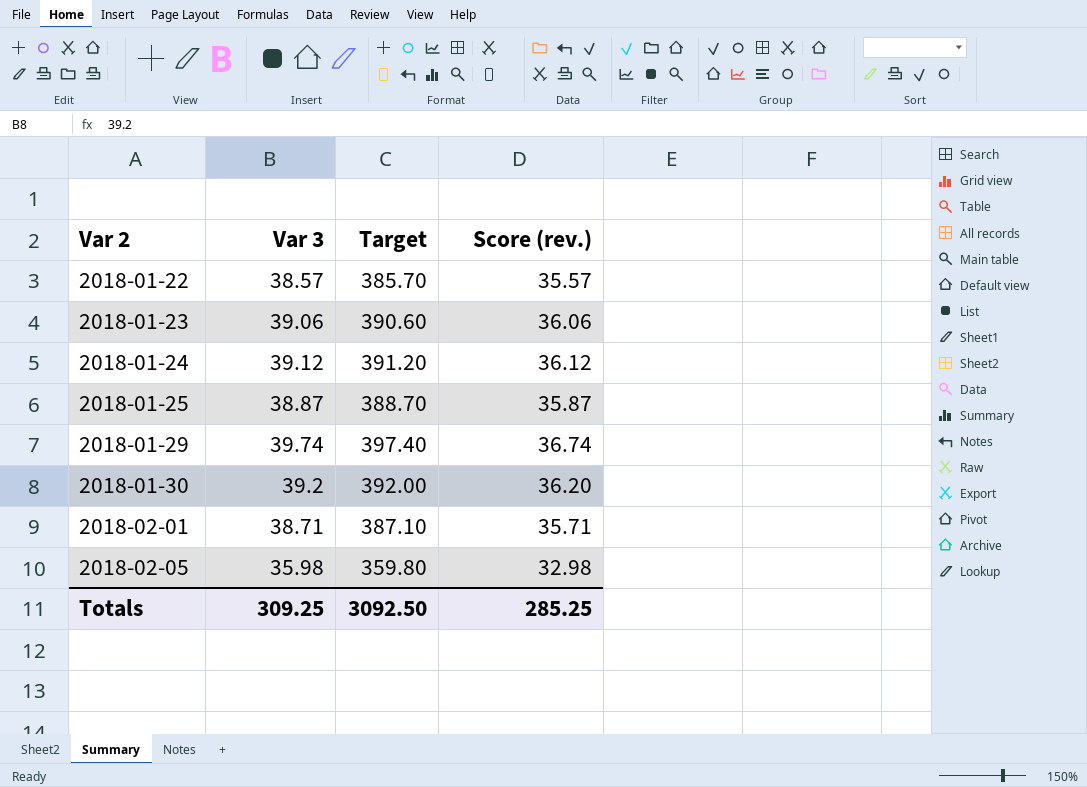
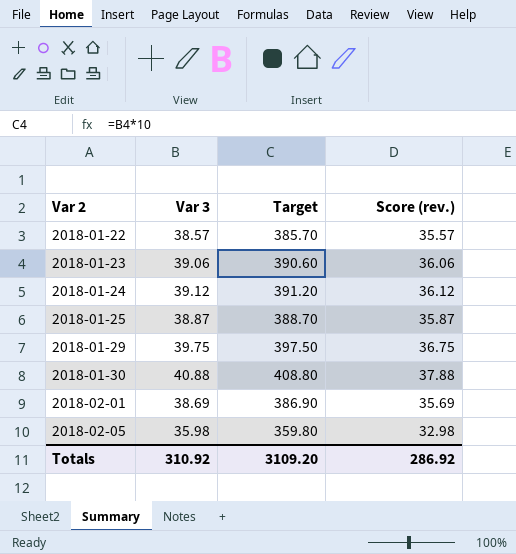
2018-01-29 | Var 3: 39.74 -> 39.75
2018-01-29 | Target: 397.40 -> 397.50
2018-01-29 | Score (rev.): 36.74 -> 36.75
2018-01-30 | Var 3: 39.2 -> 40.88
2018-01-30 | Target: 392.00 -> 408.80
2018-01-30 | Score (rev.): 36.20 -> 37.88
2018-02-01 | Var 3: 38.71 -> 38.69
2018-02-01 | Target: 387.10 -> 386.90
2018-02-01 | Score (rev.): 35.71 -> 35.69
Totals | Var 3: 309.25 -> 310.92
Totals | Target: 3092.50 -> 3109.20
Totals | Score (rev.): 285.25 -> 286.92

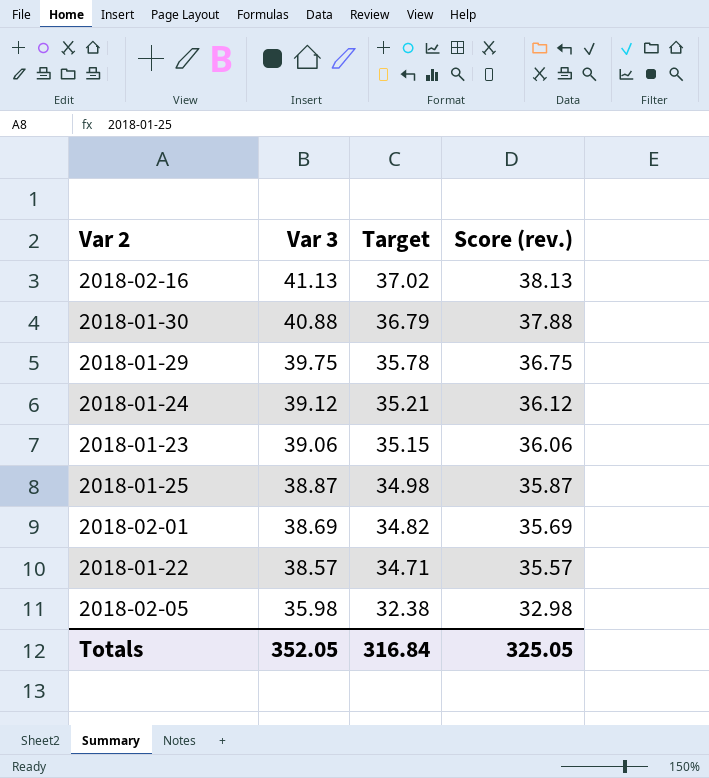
row order: Var 2 ascending -> Var 3 descending
column Target | formula: [Var 3] * 10 -> [Var 3] * 0.9
row 2018-02-16: none -> 41.13 | 37.02 | 38.13
Totals | Var 3: 310.92 -> 352.05
Totals | Target: 3109.20 -> 316.84
Totals | Score (rev.): 286.92 -> 325.05

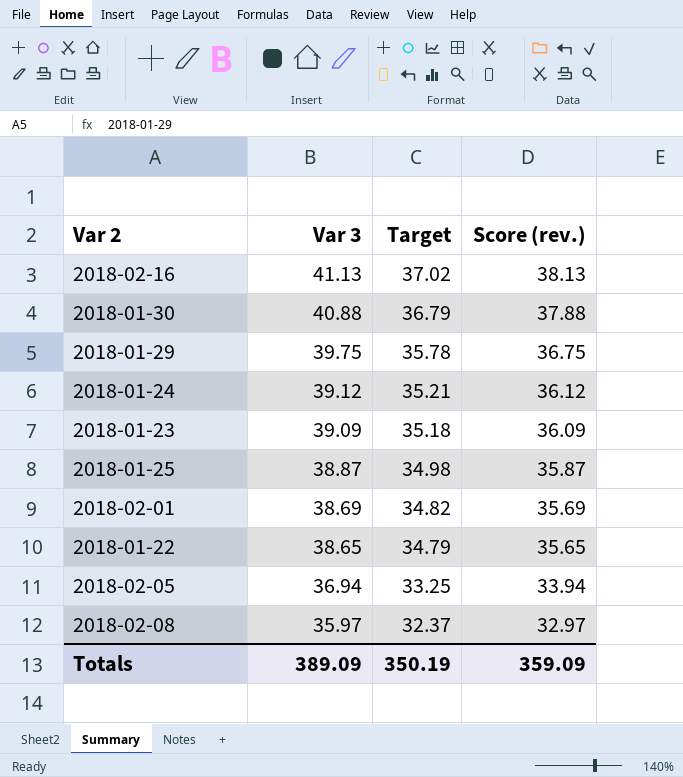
2018-01-23 | Var 3: 39.06 -> 39.09
2018-01-23 | Target: 35.15 -> 35.18
2018-01-23 | Score (rev.): 36.06 -> 36.09
2018-01-22 | Var 3: 38.57 -> 38.65
2018-01-22 | Target: 34.71 -> 34.79
2018-01-22 | Score (rev.): 35.57 -> 35.65
2018-02-05 | Var 3: 35.98 -> 36.94
2018-02-05 | Target: 32.38 -> 33.25
2018-02-05 | Score (rev.): 32.98 -> 33.94
row 2018-02-08: none -> 35.97 | 32.37 | 32.97
Totals | Var 3: 352.05 -> 389.09
Totals | Target: 316.84 -> 350.19
Totals | Score (rev.): 325.05 -> 359.09

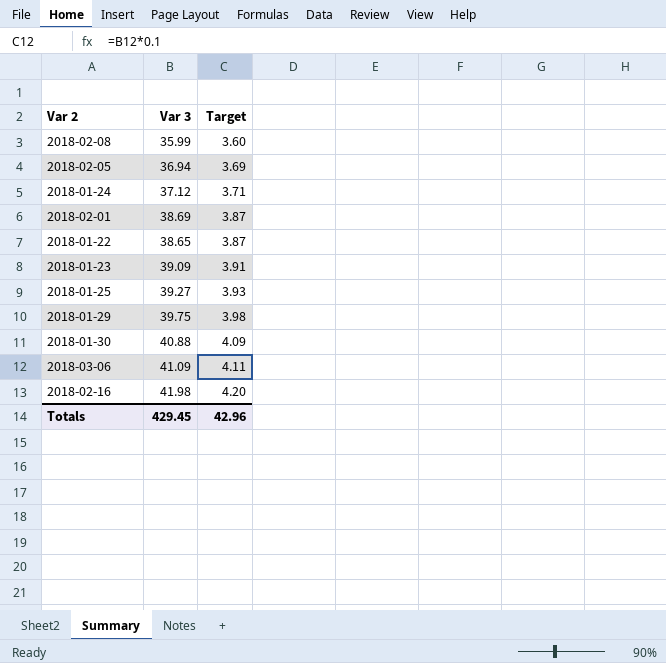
row order: Var 3 descending -> Target ascending
column Score (rev.) | formula: [Var 3] - 3 -> none
column Target | formula: [Var 3] * 0.9 -> [Var 3] * 0.1
2018-02-08 | Var 3: 35.97 -> 35.99
2018-01-24 | Var 3: 39.12 -> 37.12
2018-01-25 | Var 3: 38.87 -> 39.27
row 2018-03-06: none -> 41.09 | 4.11
2018-02-16 | Var 3: 41.13 -> 41.98
Totals | Var 3: 389.09 -> 429.45
Totals | Target: 350.19 -> 42.96

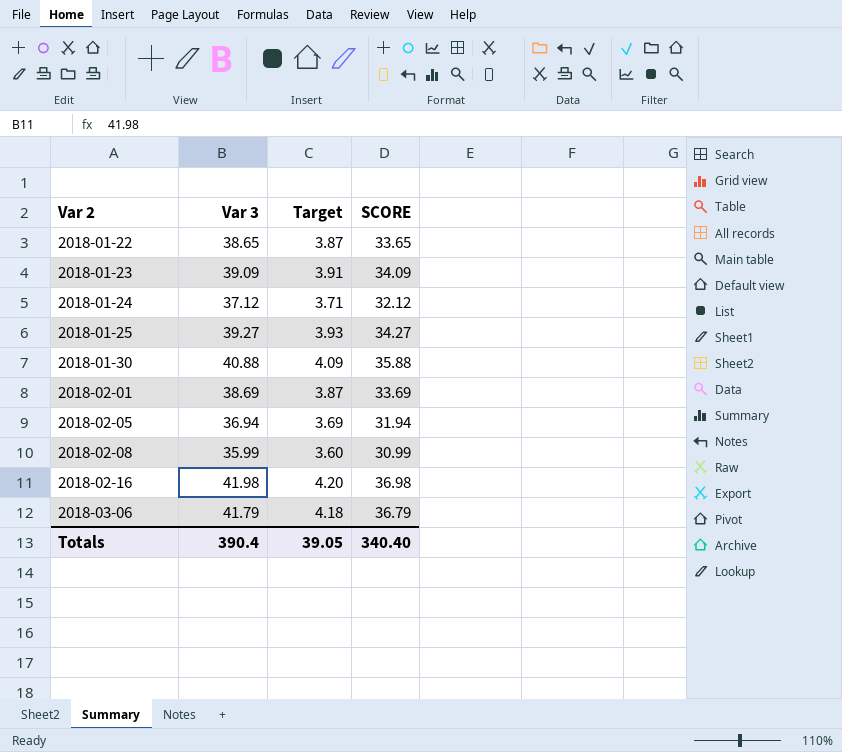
row order: Target ascending -> Var 2 ascending
column SCORE | formula: none -> [Var 3] - 5
row 2018-01-29: 39.75 | 3.98 -> none
2018-03-06 | Var 3: 41.09 -> 41.79
2018-03-06 | Target: 4.11 -> 4.18
Totals | Var 3: 429.45 -> 390.4
Totals | Target: 42.96 -> 39.05

